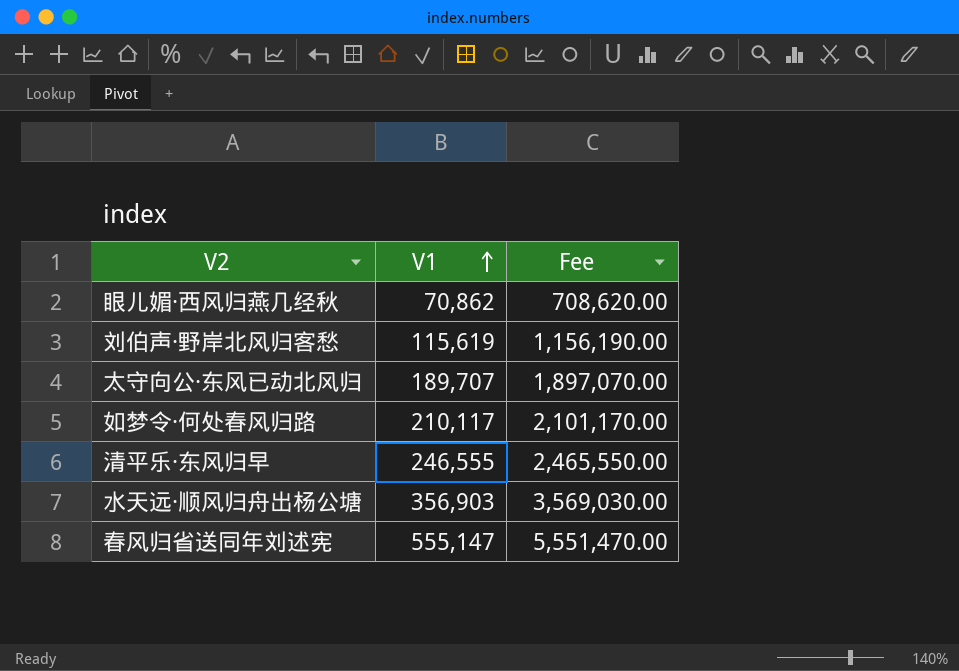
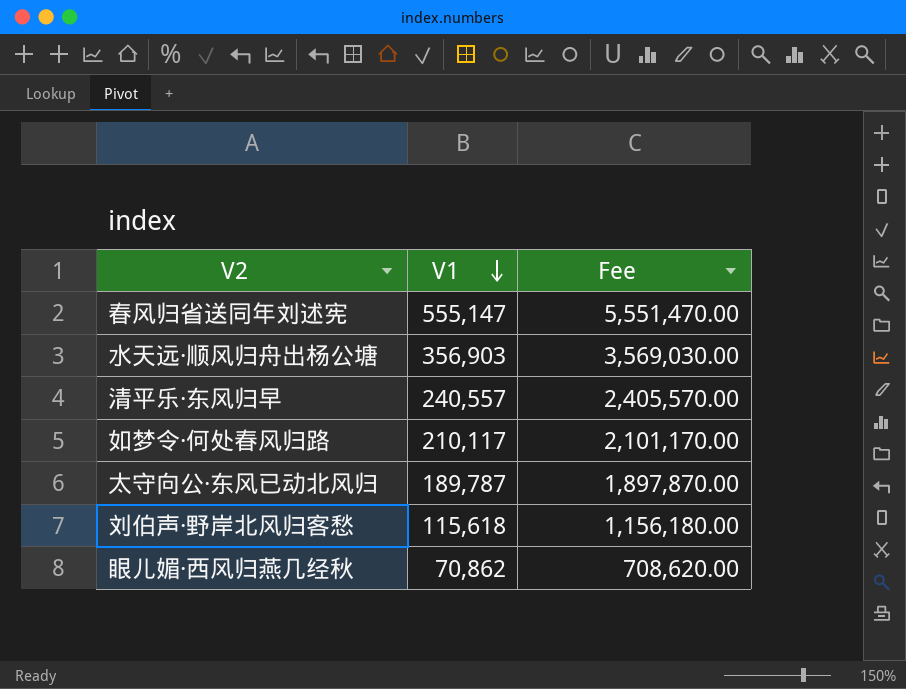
row order: V1 ascending -> V1 descending
清平乐·东风归早 | V1: 246,555 -> 240,557
清平乐·东风归早 | Fee: 2,465,550.00 -> 2,405,570.00
太守向公·东风已动北风归 | V1: 189,707 -> 189,787
太守向公·东风已动北风归 | Fee: 1,897,070.00 -> 1,897,870.00
刘伯声·野岸北风归客愁 | V1: 115,619 -> 115,618
刘伯声·野岸北风归客愁 | Fee: 1,156,190.00 -> 1,156,180.00

